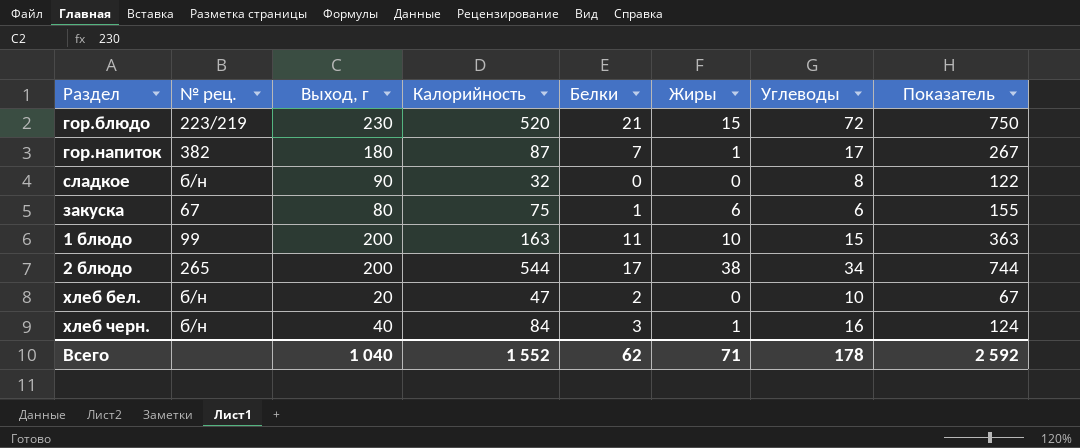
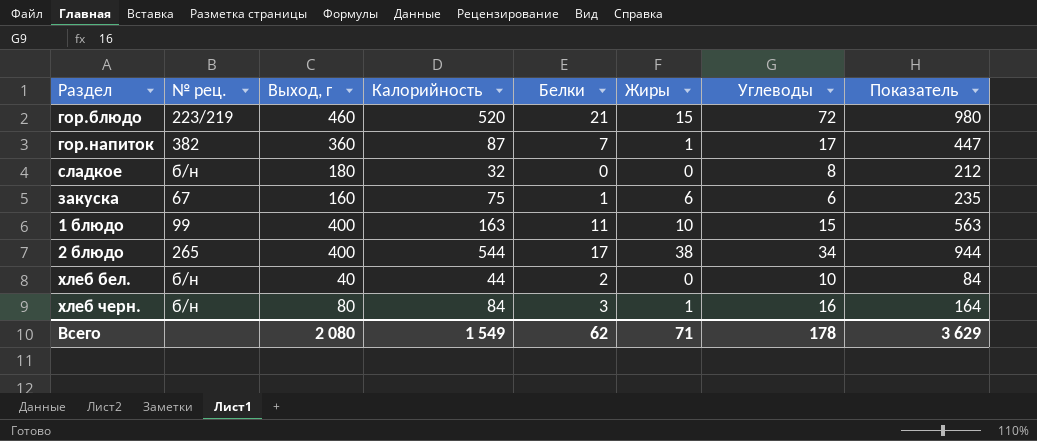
гор.блюдо | Выход, г: 230 -> 460
гор.блюдо | Показатель: 750 -> 980
гор.напиток | Выход, г: 180 -> 360
гор.напиток | Показатель: 267 -> 447
сладкое | Выход, г: 90 -> 180
сладкое | Показатель: 122 -> 212
закуска | Выход, г: 80 -> 160
закуска | Показатель: 155 -> 235
1 блюдо | Выход, г: 200 -> 400
1 блюдо | Показатель: 363 -> 563
2 блюдо | Выход, г: 200 -> 400
2 блюдо | Показатель: 744 -> 944
хлеб бел. | Выход, г: 20 -> 40
хлеб бел. | Калорийность: 47 -> 44
хлеб бел. | Показатель: 67 -> 84
хлеб черн. | Выход, г: 40 -> 80
хлеб черн. | Показатель: 124 -> 164
Всего | Выход, г: 1 040 -> 2 080
Всего | Калорийность: 1 552 -> 1 549
Всего | Показатель: 2 592 -> 3 629

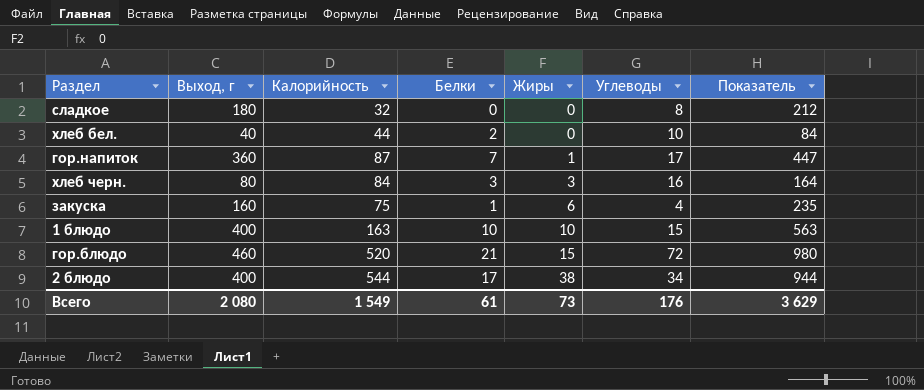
row order: none -> Жиры ascending
column № рец. | position: 2 -> none
хлеб черн. | Жиры: 1 -> 3
закуска | Углеводы: 6 -> 4
1 блюдо | Белки: 11 -> 10
Всего | Белки: 62 -> 61
Всего | Жиры: 71 -> 73
Всего | Углеводы: 178 -> 176

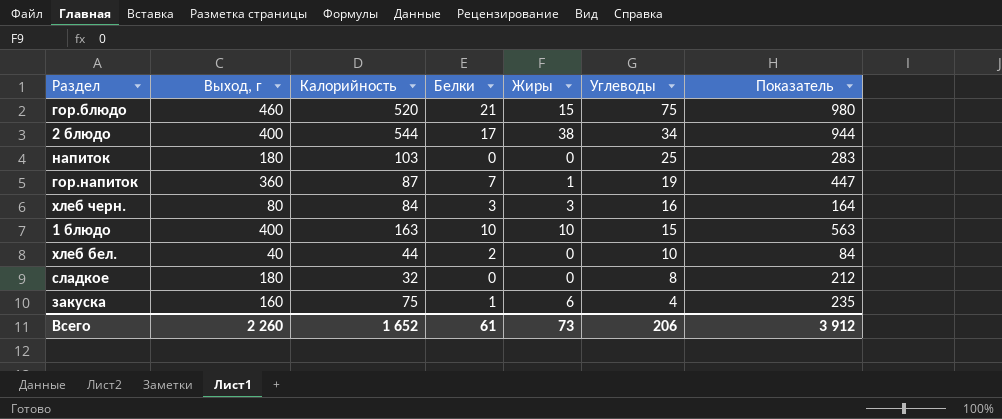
row order: Жиры ascending -> Углеводы descending
гор.блюдо | Углеводы: 72 -> 75
row напиток: none -> 180 | 103 | 0 | 0 | 25 | 283
гор.напиток | Углеводы: 17 -> 19
Всего | Выход, г: 2 080 -> 2 260
Всего | Калорийность: 1 549 -> 1 652
Всего | Углеводы: 176 -> 206
Всего | Показатель: 3 629 -> 3 912

